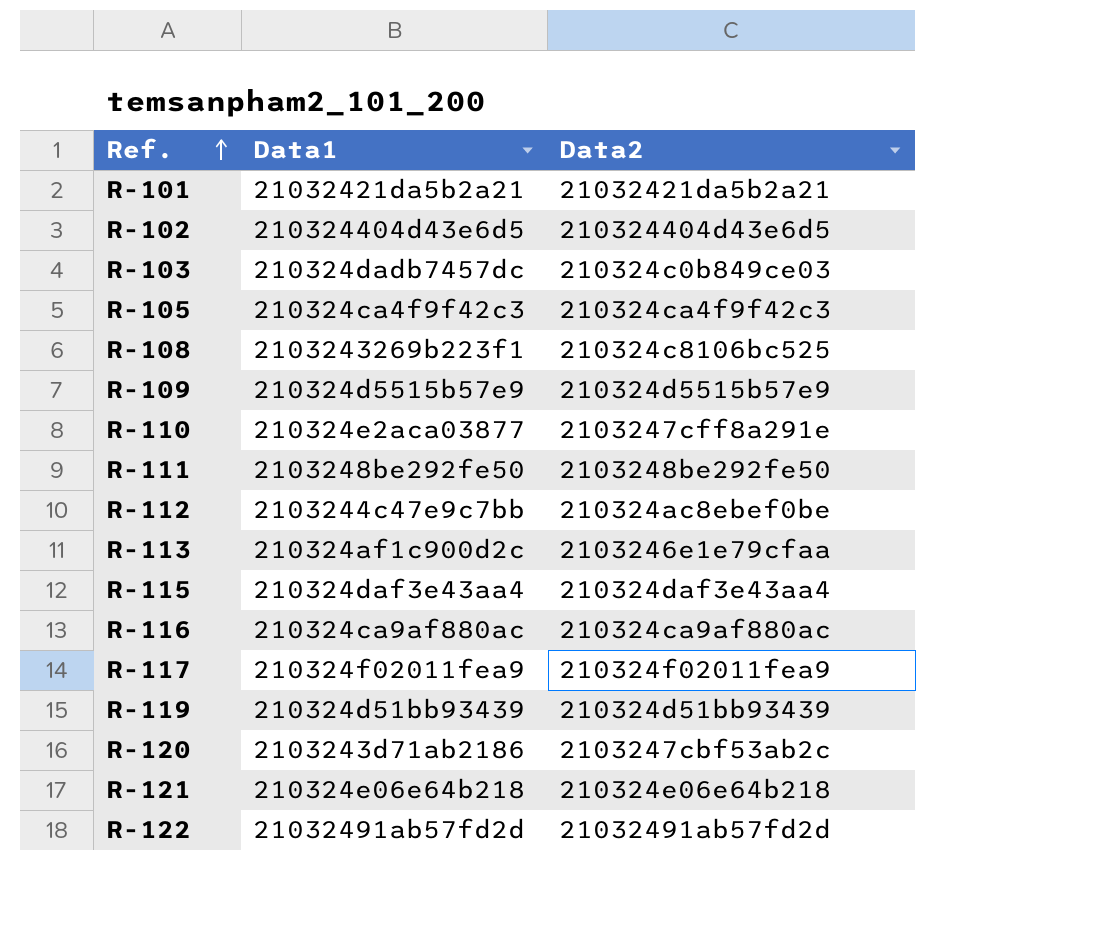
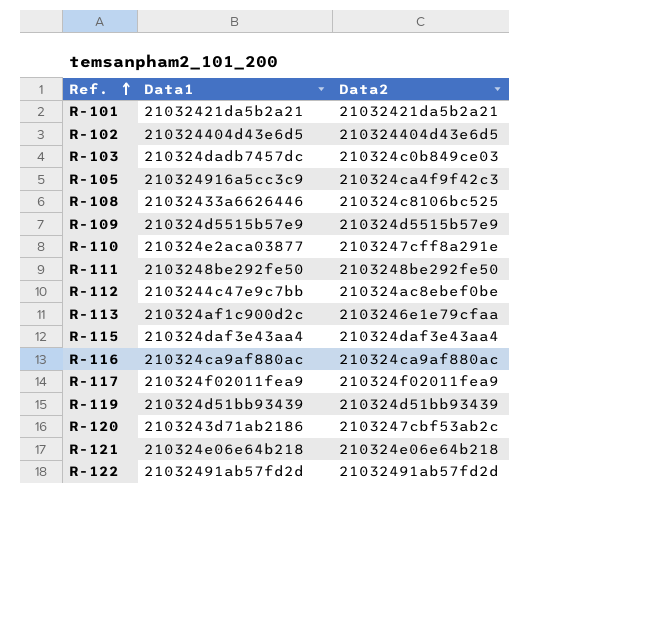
R-105 | Data1: 210324ca4f9f42c3 -> 210324916a5cc3c9
R-108 | Data1: 2103243269b223f1 -> 21032433a6626446

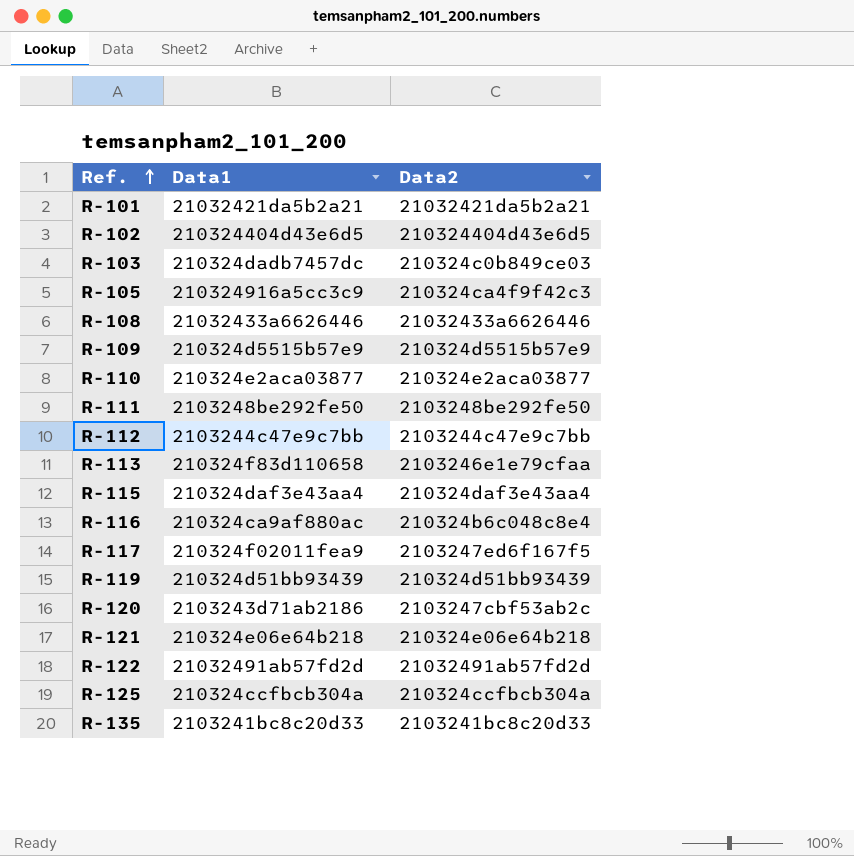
R-108 | Data2: 210324c8106bc525 -> 21032433a6626446
R-110 | Data2: 2103247cff8a291e -> 210324e2aca03877
R-112 | Data2: 210324ac8ebef0be -> 2103244c47e9c7bb
R-113 | Data1: 210324af1c900d2c -> 210324f83d110658
R-116 | Data2: 210324ca9af880ac -> 210324b6c048c8e4
R-117 | Data2: 210324f02011fea9 -> 2103247ed6f167f5
row R-125: none -> 210324ccfbcb304a | 210324ccfbcb304a
row R-135: none -> 2103241bc8c20d33 | 2103241bc8c20d33

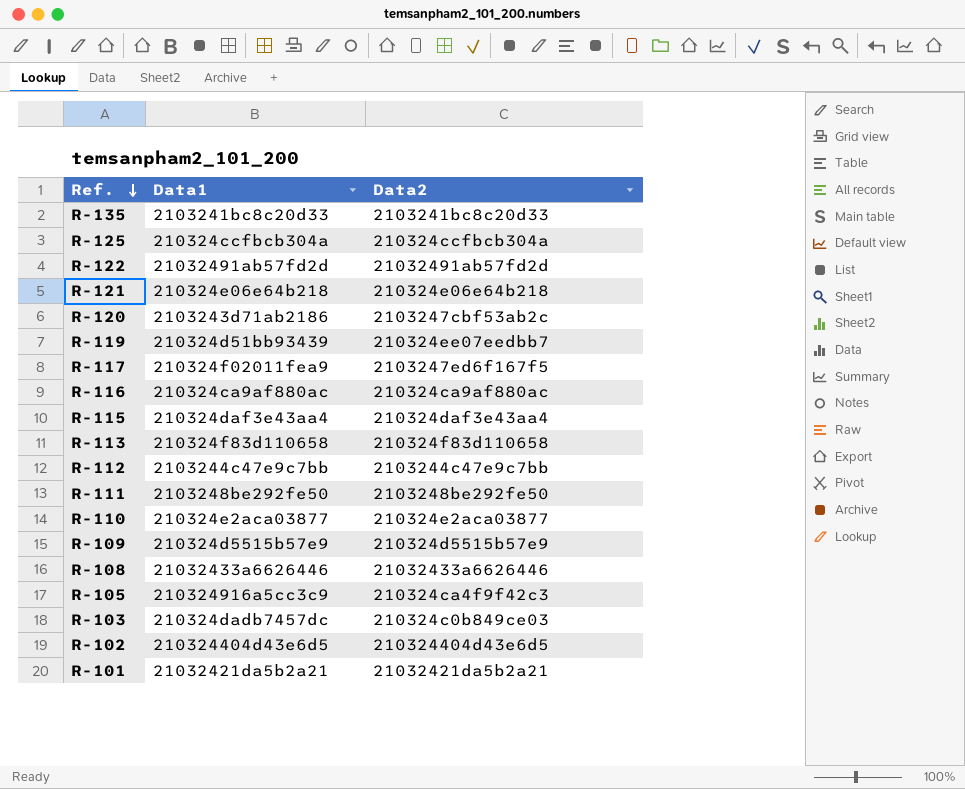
row order: Ref. ascending -> Ref. descending
R-119 | Data2: 210324d51bb93439 -> 210324ee07eedbb7
R-116 | Data2: 210324b6c048c8e4 -> 210324ca9af880ac
R-113 | Data2: 2103246e1e79cfaa -> 210324f83d110658

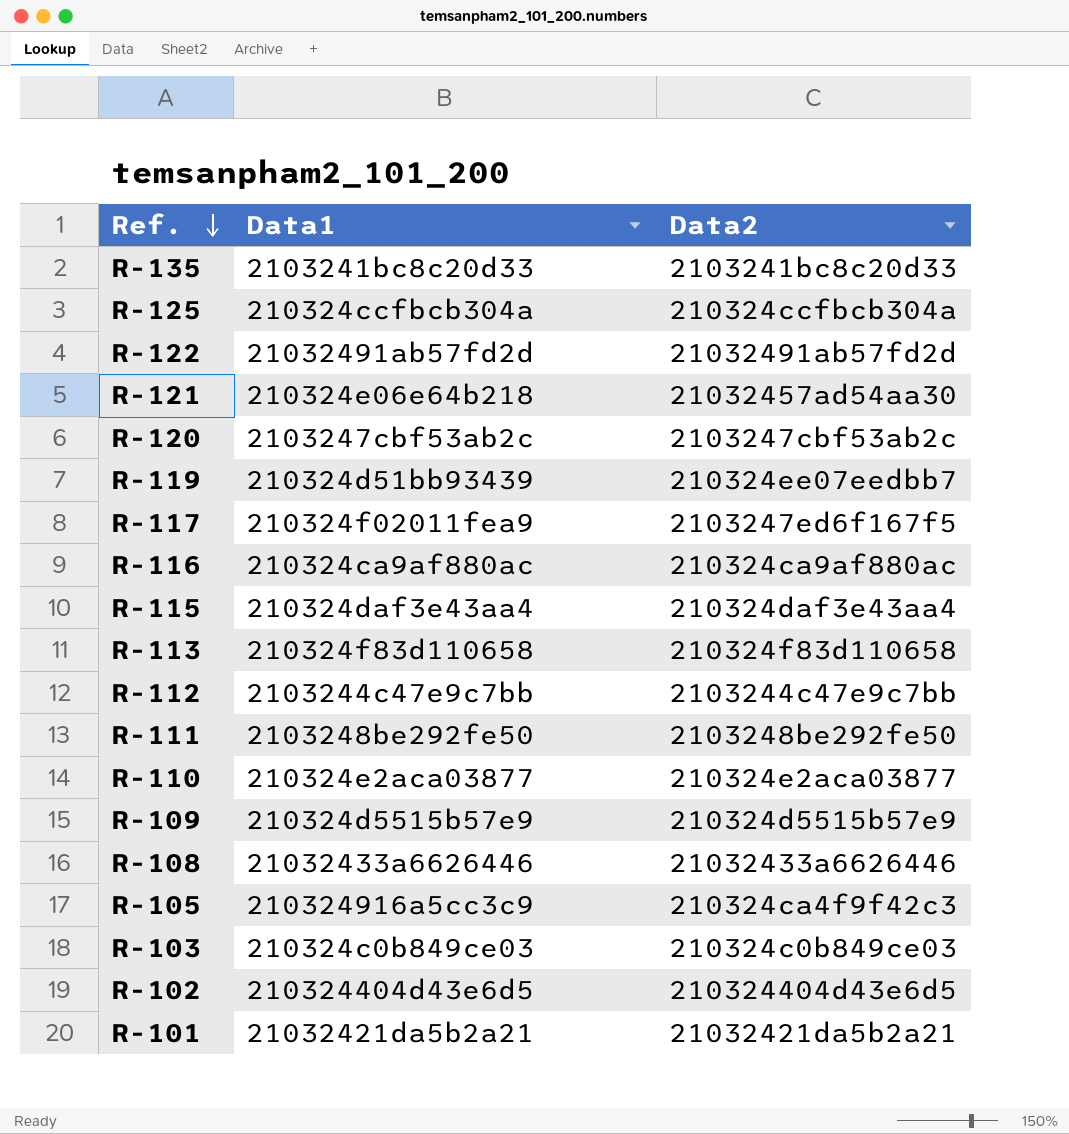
R-121 | Data2: 210324e06e64b218 -> 21032457ad54aa30
R-120 | Data1: 2103243d71ab2186 -> 2103247cbf53ab2c
R-103 | Data1: 210324dadb7457dc -> 210324c0b849ce03

